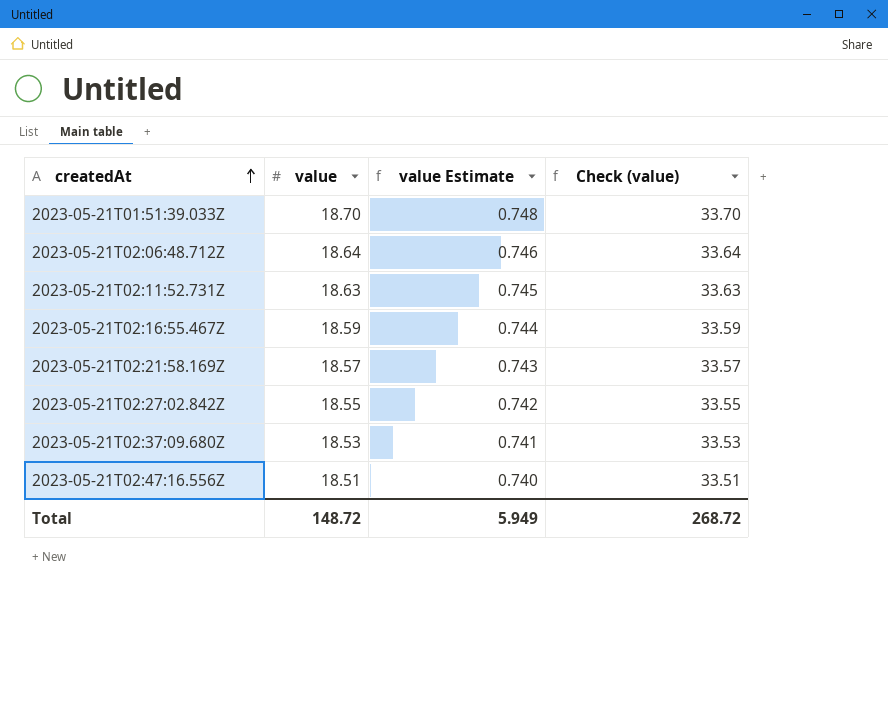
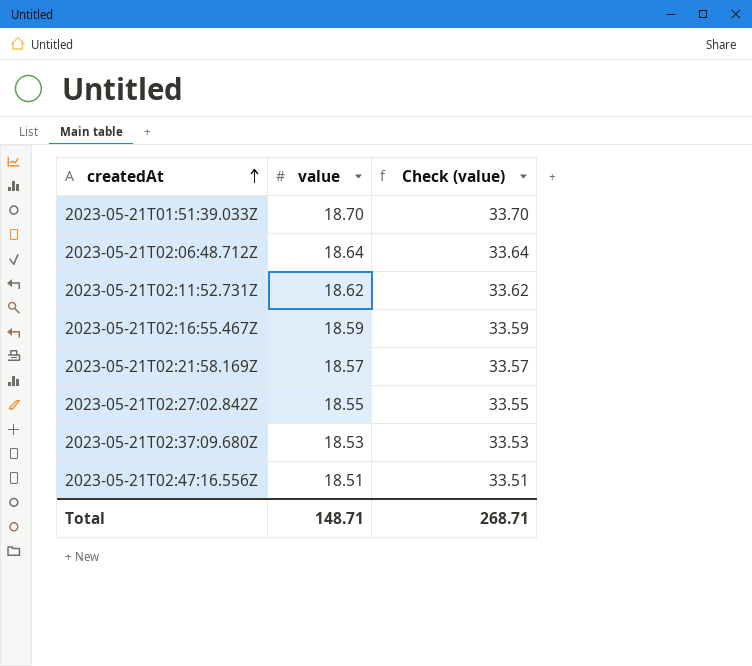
column value Estimate | formula: [value] * 0.04 -> none
2023-05-21T02:11:52.731Z | value: 18.63 -> 18.62
2023-05-21T02:11:52.731Z | Check (value): 33.63 -> 33.62
Total | value: 148.72 -> 148.71
Total | Check (value): 268.72 -> 268.71

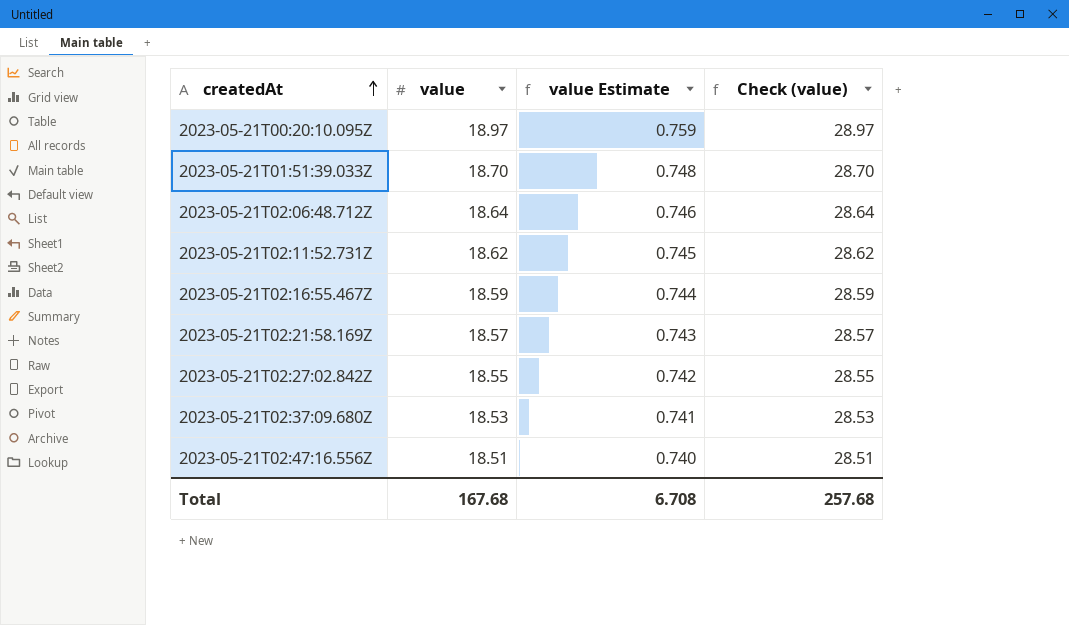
column value Estimate | formula: none -> [value] * 0.04
column Check (value) | formula: [value] + 15 -> [value] + 10
row 2023-05-21T00:20:10.095Z: none -> 18.97 | 0.759 | 28.97
Total | value: 148.71 -> 167.68
Total | Check (value): 268.71 -> 257.68

